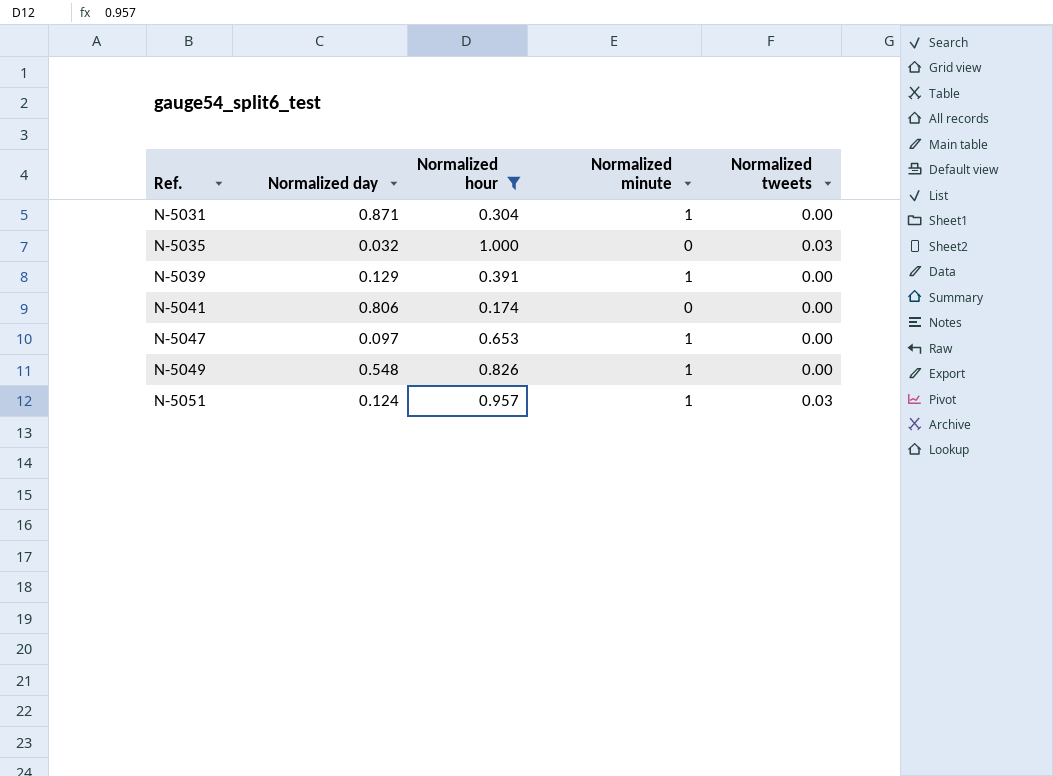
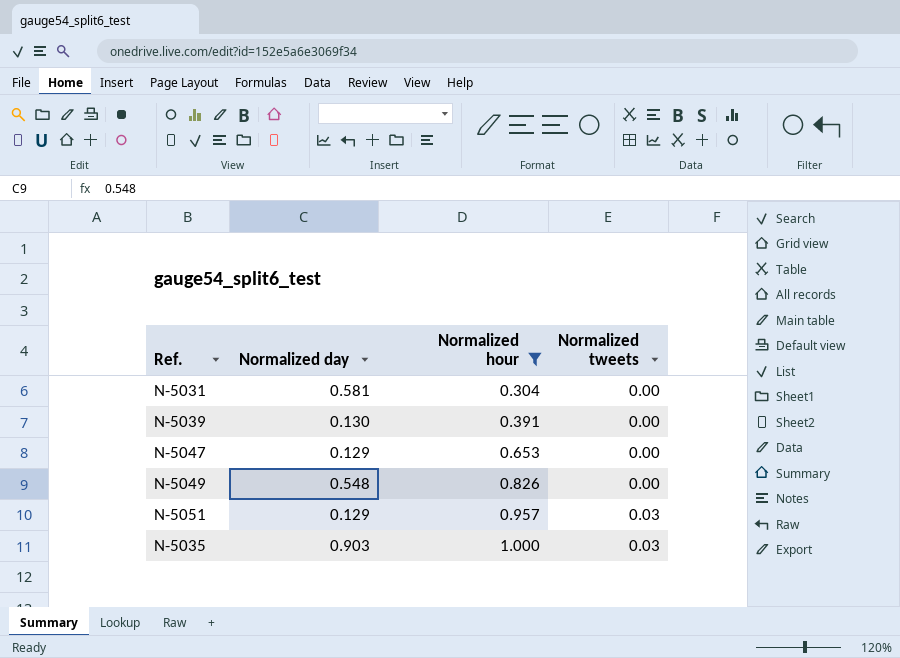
row order: Ref. ascending -> Normalized hour ascending
column Normalized minute | position: 4 -> none
row N-5041: 0.806 | 0.174 | 0 | 0.00 -> none
N-5031 | Normalized day: 0.871 -> 0.581
N-5039 | Normalized day: 0.129 -> 0.130
N-5047 | Normalized day: 0.097 -> 0.129
N-5051 | Normalized day: 0.124 -> 0.129
N-5035 | Normalized day: 0.032 -> 0.903

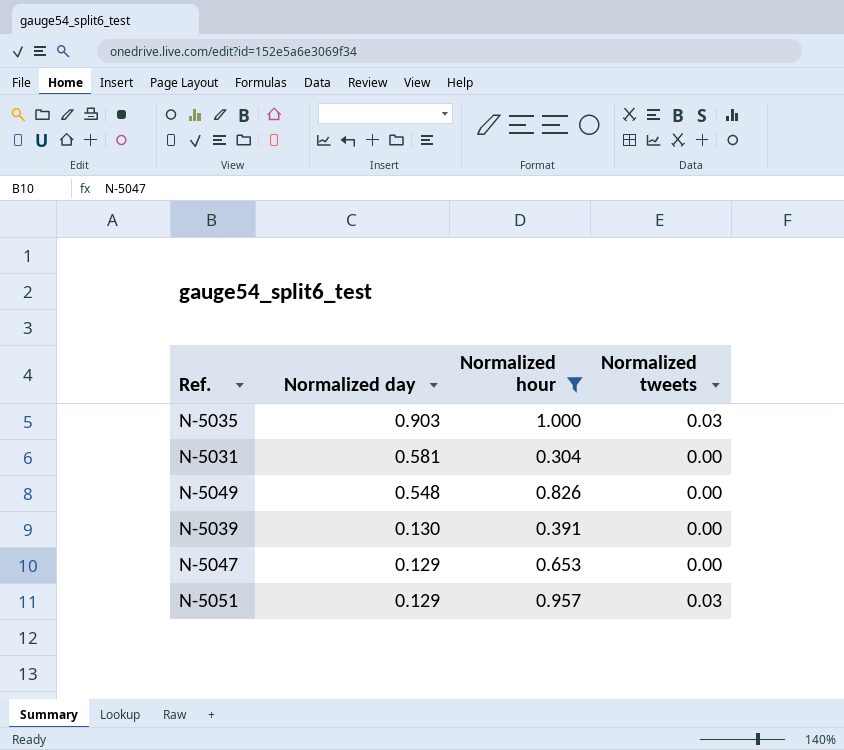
row order: Normalized hour ascending -> Normalized day descending

